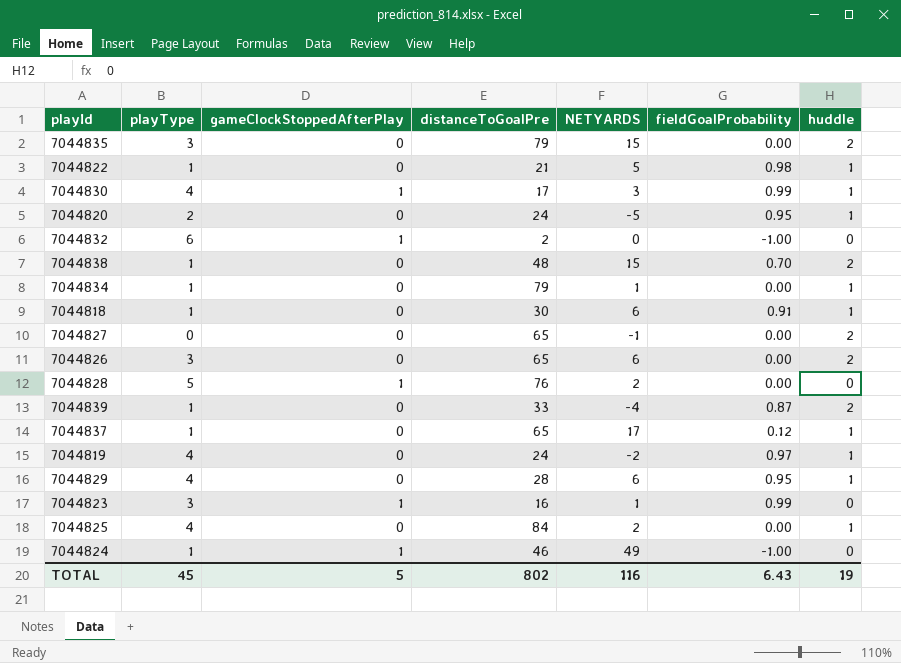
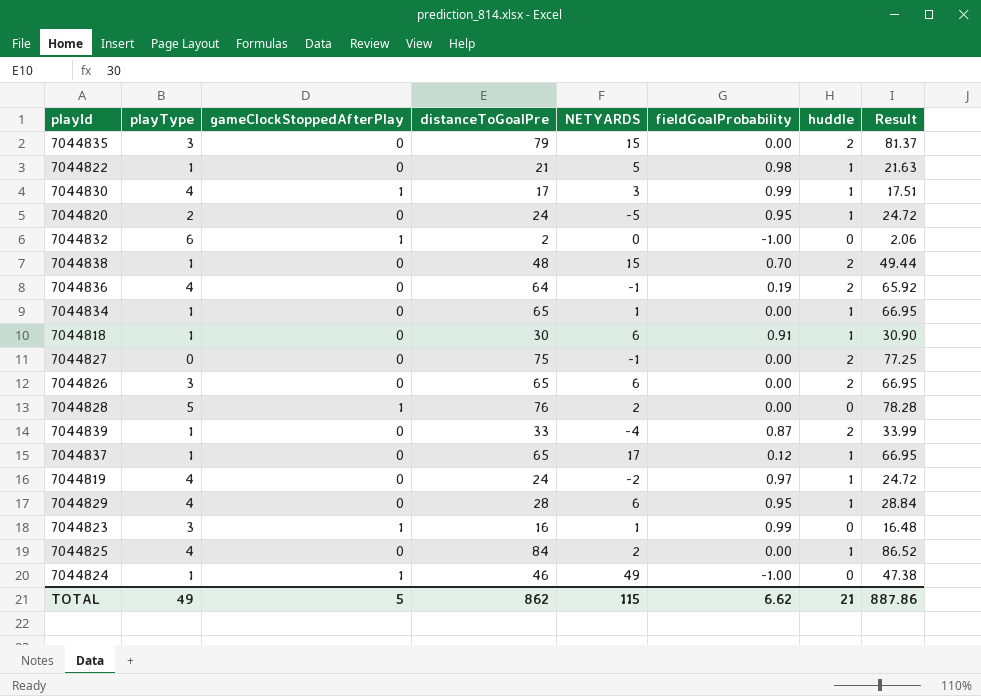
column Result | formula: none -> [distanceToGoalPre] * 1.03
row 7044836: none -> 4 | 0 | 64 | -1 | 0.19 | 2 | 65.92
7044834 | distanceToGoalPre: 79 -> 65
7044827 | distanceToGoalPre: 65 -> 75
TOTAL | playType: 45 -> 49
TOTAL | distanceToGoalPre: 802 -> 862
TOTAL | NETYARDS: 116 -> 115
TOTAL | fieldGoalProbability: 6.43 -> 6.62
TOTAL | huddle: 19 -> 21

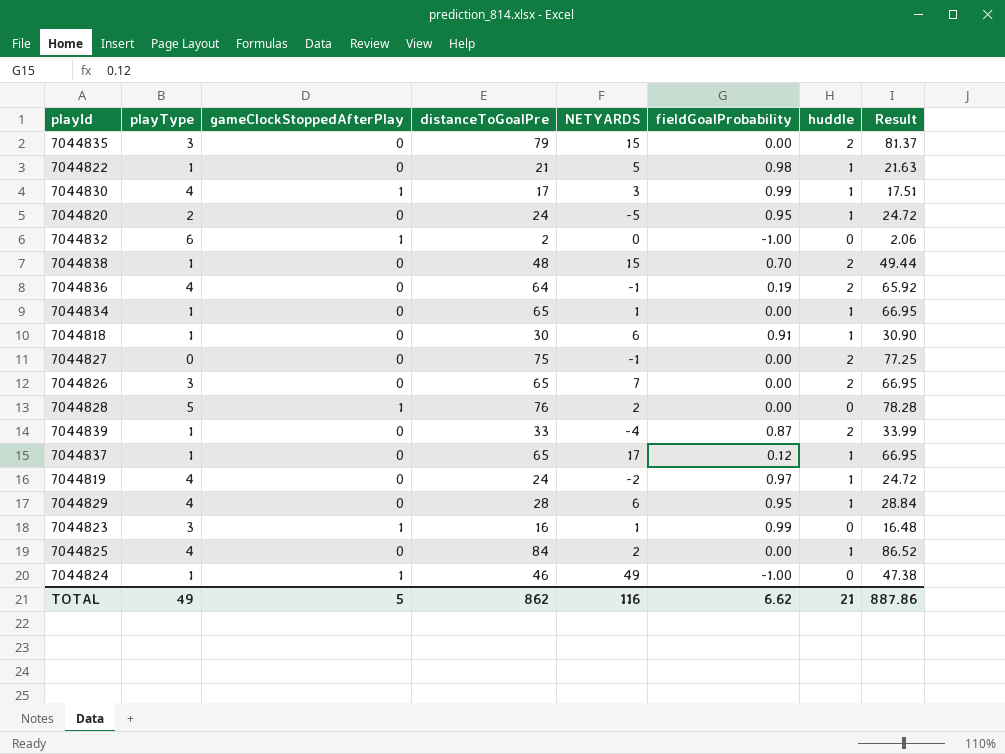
7044826 | NETYARDS: 6 -> 7
TOTAL | NETYARDS: 115 -> 116

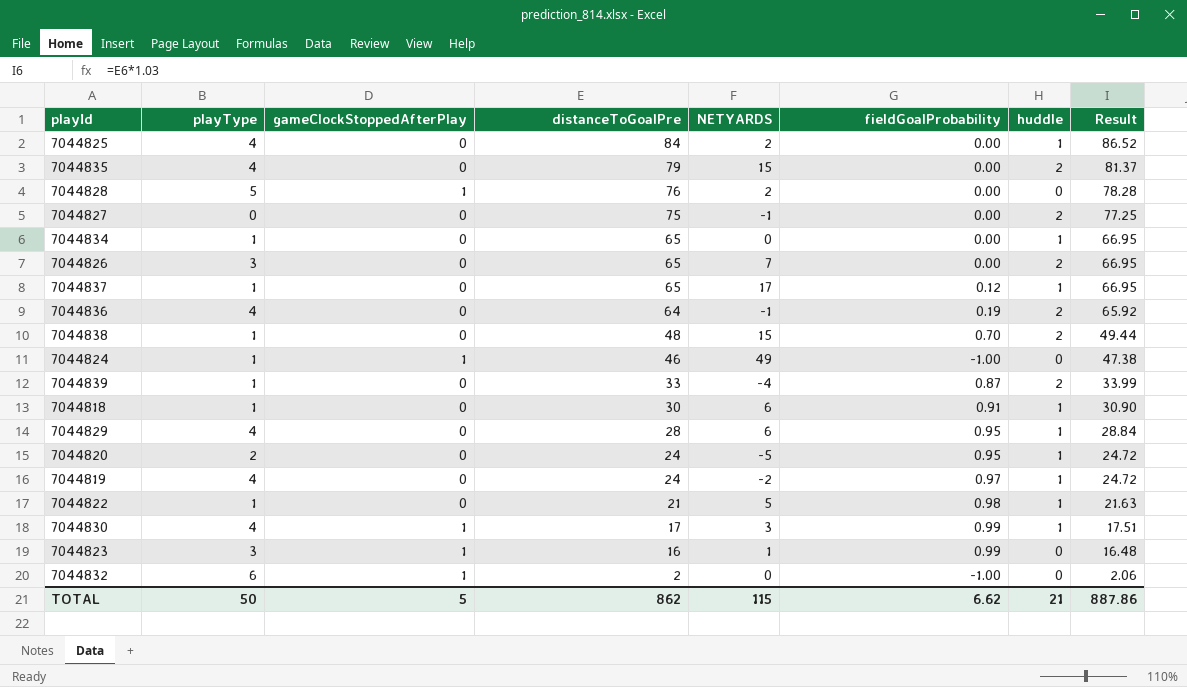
row order: none -> distanceToGoalPre descending
7044835 | playType: 3 -> 4
7044834 | NETYARDS: 1 -> 0
TOTAL | playType: 49 -> 50
TOTAL | NETYARDS: 116 -> 115

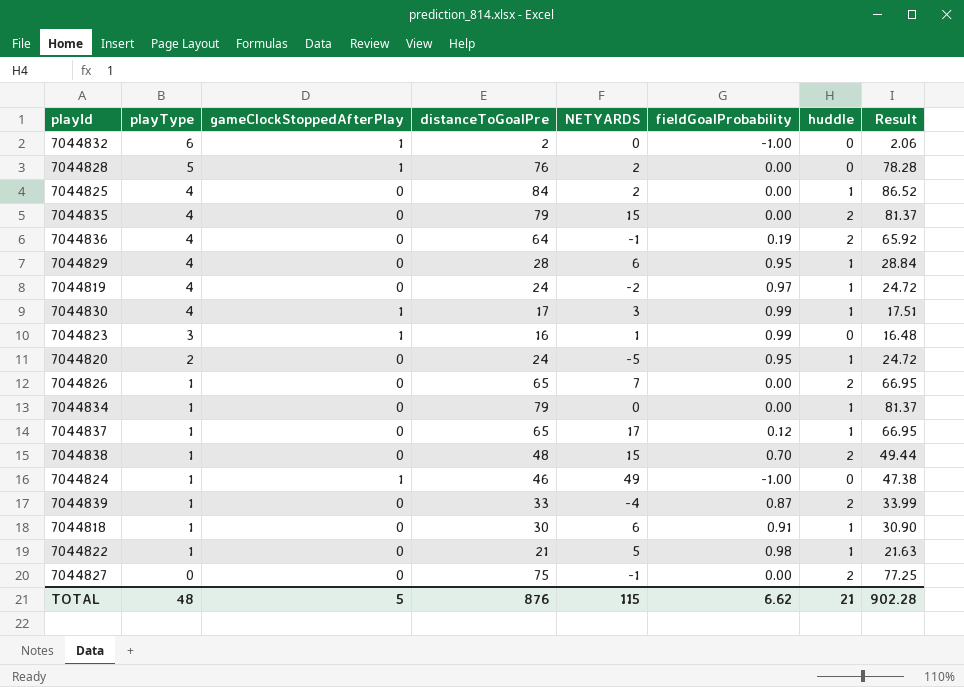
row order: distanceToGoalPre descending -> playType descending
7044826 | playType: 3 -> 1
7044834 | distanceToGoalPre: 65 -> 79
7044834 | Result: 66.95 -> 81.37
TOTAL | playType: 50 -> 48
TOTAL | distanceToGoalPre: 862 -> 876
TOTAL | Result: 887.86 -> 902.28

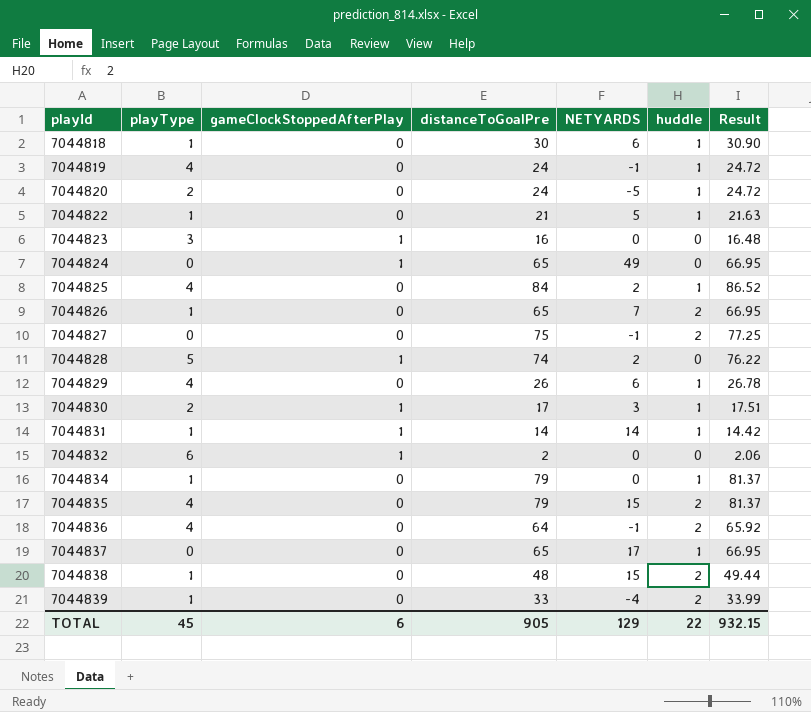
row order: playType descending -> playId ascending
column fieldGoalProbability | position: 6 -> none
7044819 | NETYARDS: -2 -> -1
7044823 | NETYARDS: 1 -> 0
7044824 | playType: 1 -> 0
7044824 | distanceToGoalPre: 46 -> 65
7044824 | Result: 47.38 -> 66.95
7044828 | distanceToGoalPre: 76 -> 74
7044828 | Result: 78.28 -> 76.22
7044829 | distanceToGoalPre: 28 -> 26
7044829 | Result: 28.84 -> 26.78
7044830 | playType: 4 -> 2
row 7044831: none -> 1 | 1 | 14 | 14 | 1 | 14.42
7044837 | playType: 1 -> 0
TOTAL | playType: 48 -> 45
TOTAL | gameClockStoppedAfterPlay: 5 -> 6
TOTAL | distanceToGoalPre: 876 -> 905
TOTAL | NETYARDS: 115 -> 129
TOTAL | huddle: 21 -> 22
TOTAL | Result: 902.28 -> 932.15

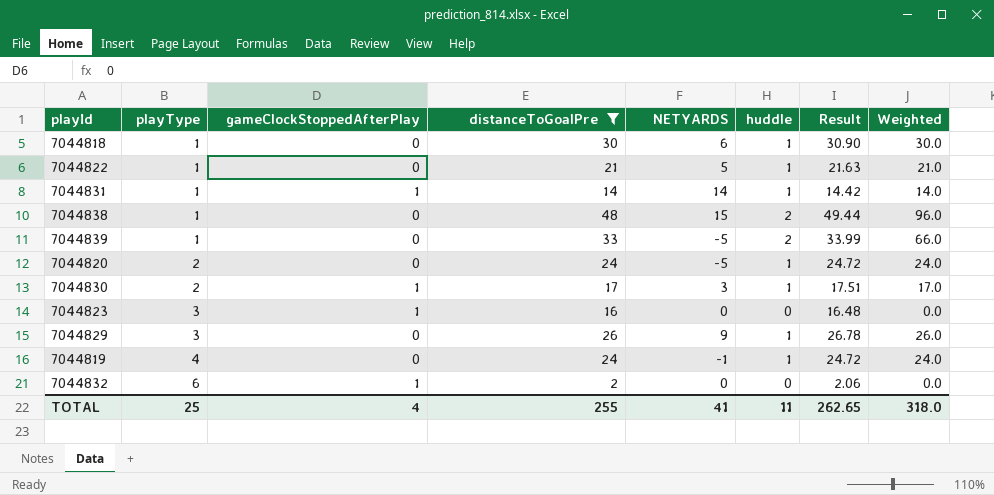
filter: none -> distanceToGoalPre <= 48
row order: playId ascending -> playType ascending
column Weighted | formula: none -> [distanceToGoalPre] * [huddle]
7044839 | NETYARDS: -4 -> -5
7044829 | playType: 4 -> 3
7044829 | NETYARDS: 6 -> 9
TOTAL | playType: 45 -> 25
TOTAL | gameClockStoppedAfterPlay: 6 -> 4
TOTAL | distanceToGoalPre: 905 -> 255
TOTAL | NETYARDS: 129 -> 41
TOTAL | huddle: 22 -> 11
TOTAL | Result: 932.15 -> 262.65

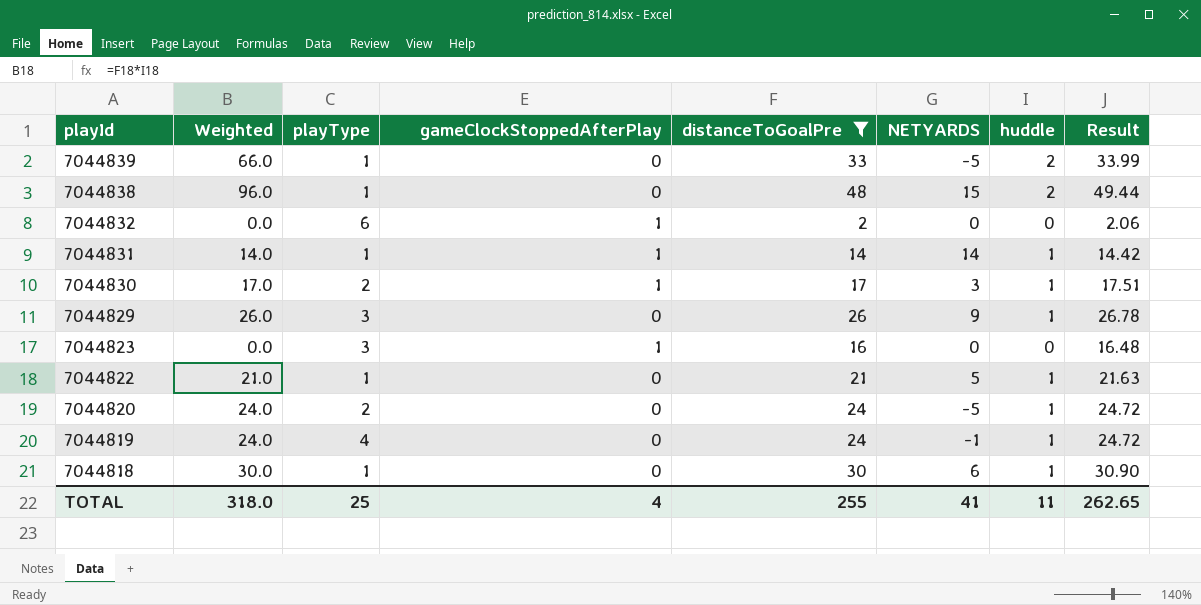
row order: playType ascending -> playId descending
column Weighted | position: 8 -> 2

